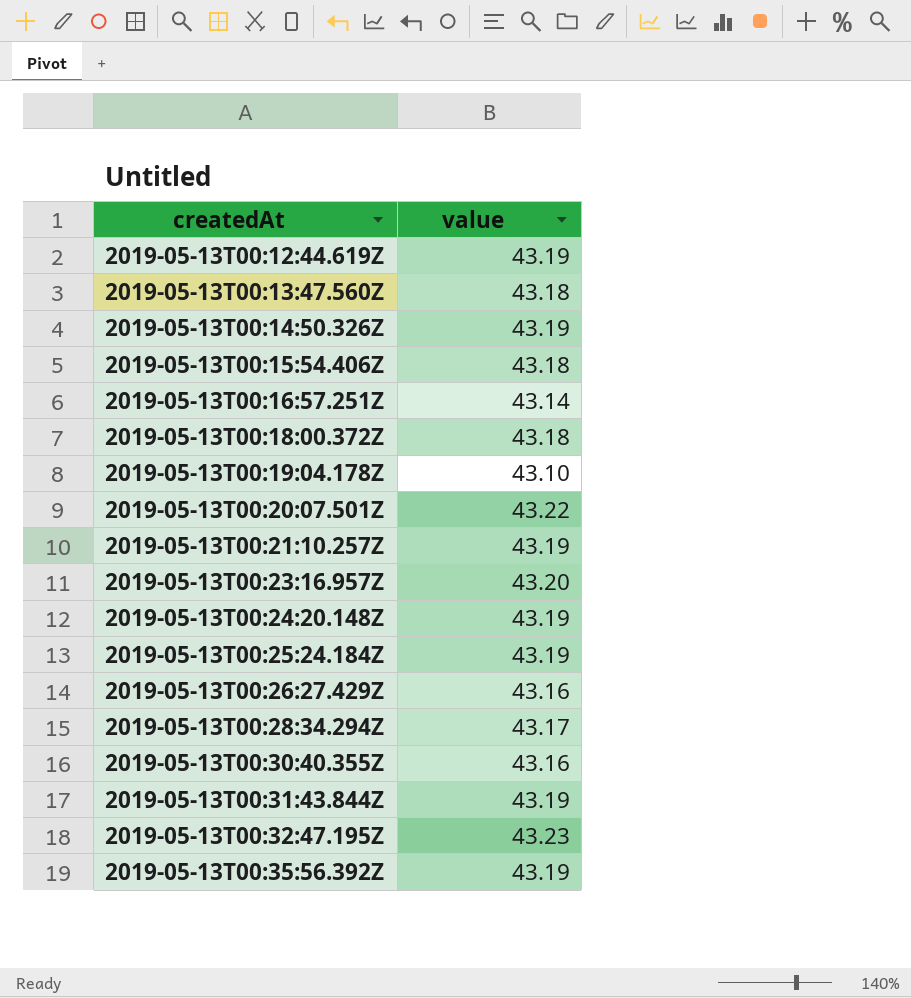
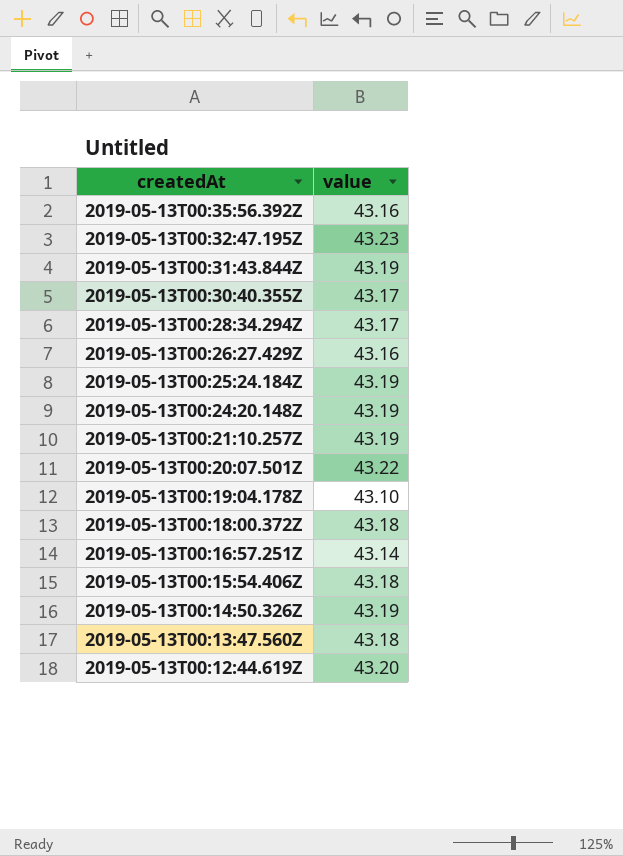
row order: createdAt ascending -> createdAt descending
row 2019-05-13T00:23:16.957Z: 43.20 -> none
2019-05-13T00:35:56.392Z | value: 43.19 -> 43.16
2019-05-13T00:30:40.355Z | value: 43.16 -> 43.17
2019-05-13T00:12:44.619Z | value: 43.19 -> 43.20

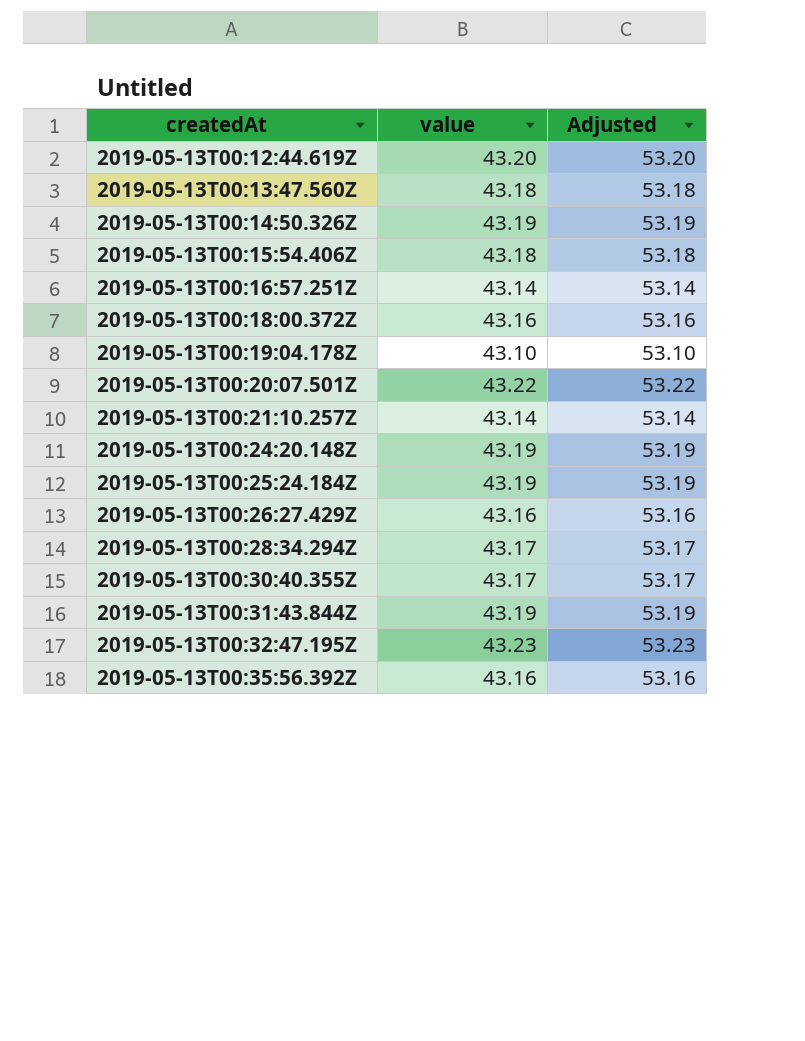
row order: createdAt descending -> createdAt ascending
column Adjusted | formula: none -> [value] + 10
2019-05-13T00:18:00.372Z | value: 43.18 -> 43.16
2019-05-13T00:21:10.257Z | value: 43.19 -> 43.14

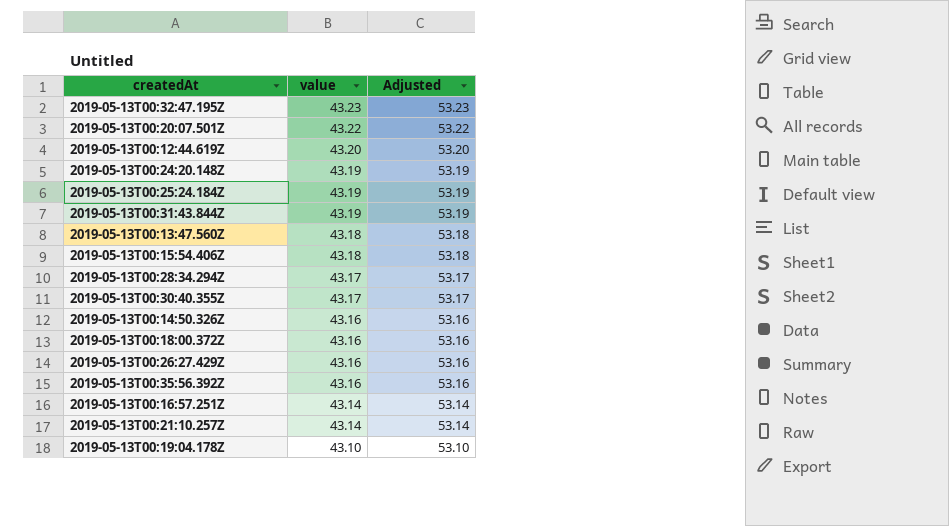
row order: createdAt ascending -> value descending
2019-05-13T00:14:50.326Z | value: 43.19 -> 43.16
2019-05-13T00:14:50.326Z | Adjusted: 53.19 -> 53.16

